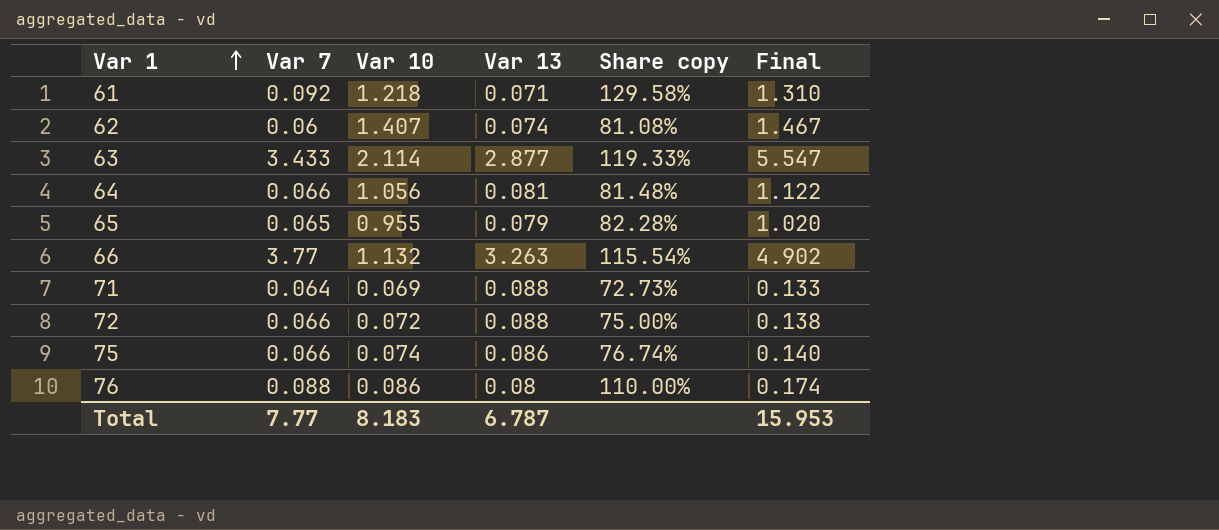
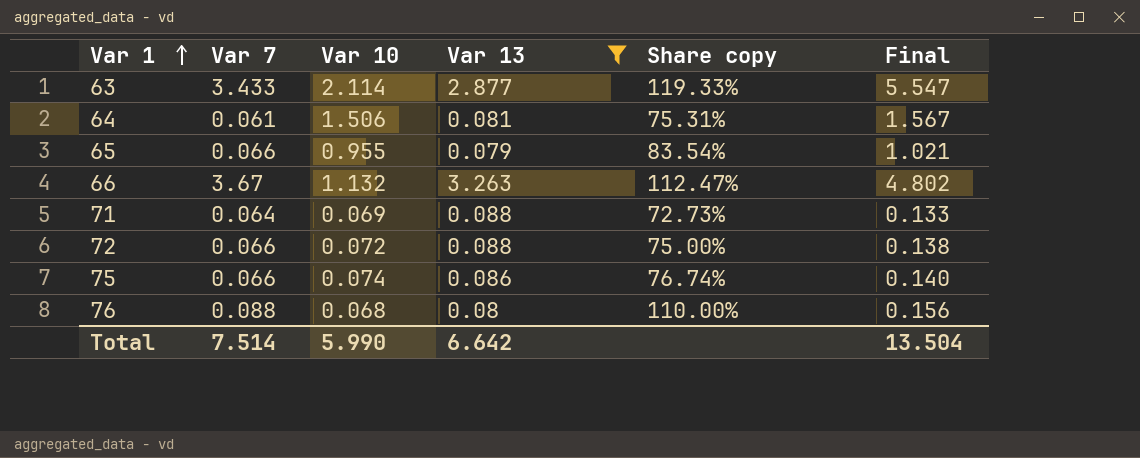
filter: none -> Var 13 >= 0.079
64 | Var 7: 0.066 -> 0.061
64 | Var 10: 1.056 -> 1.506
64 | Share copy: 81.48% -> 75.31%
64 | Final: 1.122 -> 1.567
65 | Var 7: 0.065 -> 0.066
65 | Share copy: 82.28% -> 83.54%
65 | Final: 1.020 -> 1.021
66 | Var 7: 3.77 -> 3.67
66 | Share copy: 115.54% -> 112.47%
66 | Final: 4.902 -> 4.802
76 | Var 10: 0.086 -> 0.068
76 | Final: 0.174 -> 0.156
Total | Var 7: 7.77 -> 7.514
Total | Var 10: 8.183 -> 5.990
Total | Var 13: 6.787 -> 6.642
Total | Final: 15.953 -> 13.504

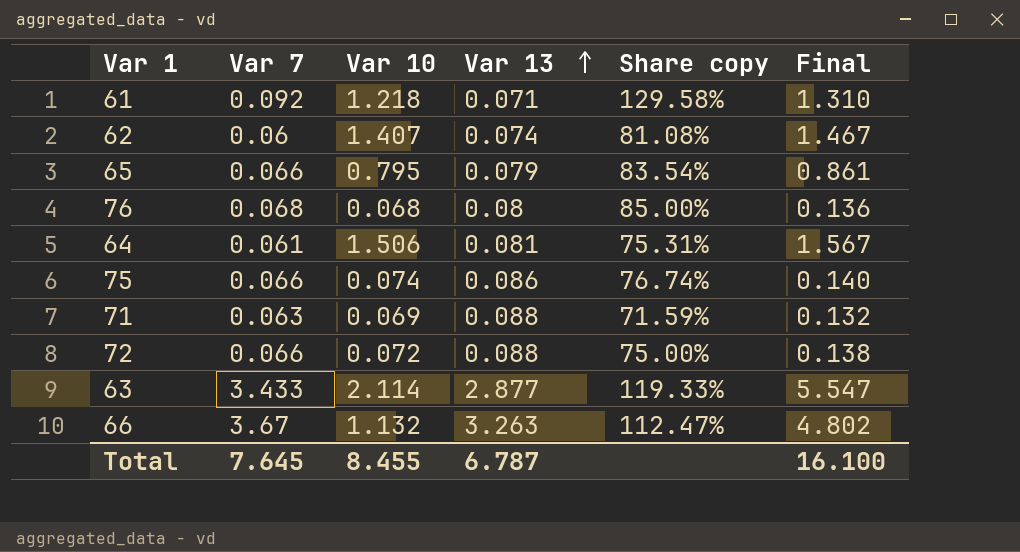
filter: Var 13 >= 0.079 -> none
row order: Var 1 ascending -> Var 13 ascending
65 | Var 10: 0.955 -> 0.795
65 | Final: 1.021 -> 0.861
76 | Var 7: 0.088 -> 0.068
76 | Share copy: 110.00% -> 85.00%
76 | Final: 0.156 -> 0.136
71 | Var 7: 0.064 -> 0.063
71 | Share copy: 72.73% -> 71.59%
71 | Final: 0.133 -> 0.132
Total | Var 7: 7.514 -> 7.645
Total | Var 10: 5.990 -> 8.455
Total | Var 13: 6.642 -> 6.787
Total | Final: 13.504 -> 16.100

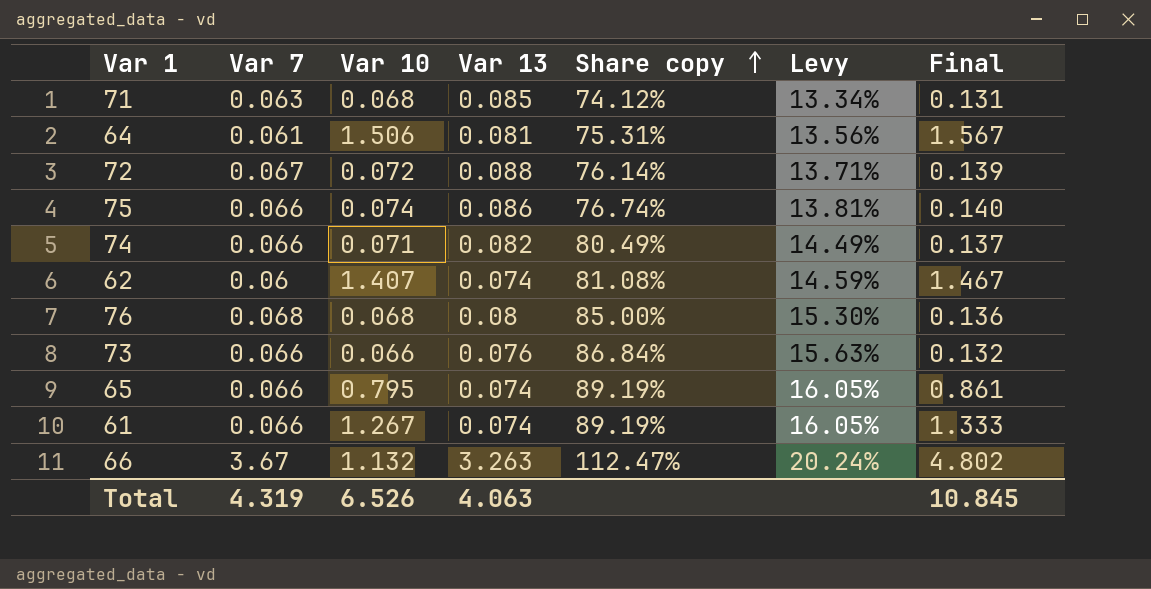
row order: Var 13 ascending -> Share copy ascending
column Levy | formula: none -> [Share copy] * 0.18
row 63: 3.433 | 2.114 | 2.877 | 119.33% | 5.547 -> none
71 | Var 10: 0.069 -> 0.068
71 | Var 13: 0.088 -> 0.085
71 | Share copy: 71.59% -> 74.12%
71 | Final: 0.132 -> 0.131
72 | Var 7: 0.066 -> 0.067
72 | Share copy: 75.00% -> 76.14%
72 | Final: 0.138 -> 0.139
row 74: none -> 0.066 | 0.071 | 0.082 | 80.49% | 14.49% | 0.137
row 73: none -> 0.066 | 0.066 | 0.076 | 86.84% | 15.63% | 0.132
65 | Var 13: 0.079 -> 0.074
65 | Share copy: 83.54% -> 89.19%
61 | Var 7: 0.092 -> 0.066
61 | Var 10: 1.218 -> 1.267
61 | Var 13: 0.071 -> 0.074
61 | Share copy: 129.58% -> 89.19%
61 | Final: 1.310 -> 1.333
Total | Var 7: 7.645 -> 4.319
Total | Var 10: 8.455 -> 6.526
Total | Var 13: 6.787 -> 4.063
Total | Final: 16.100 -> 10.845

